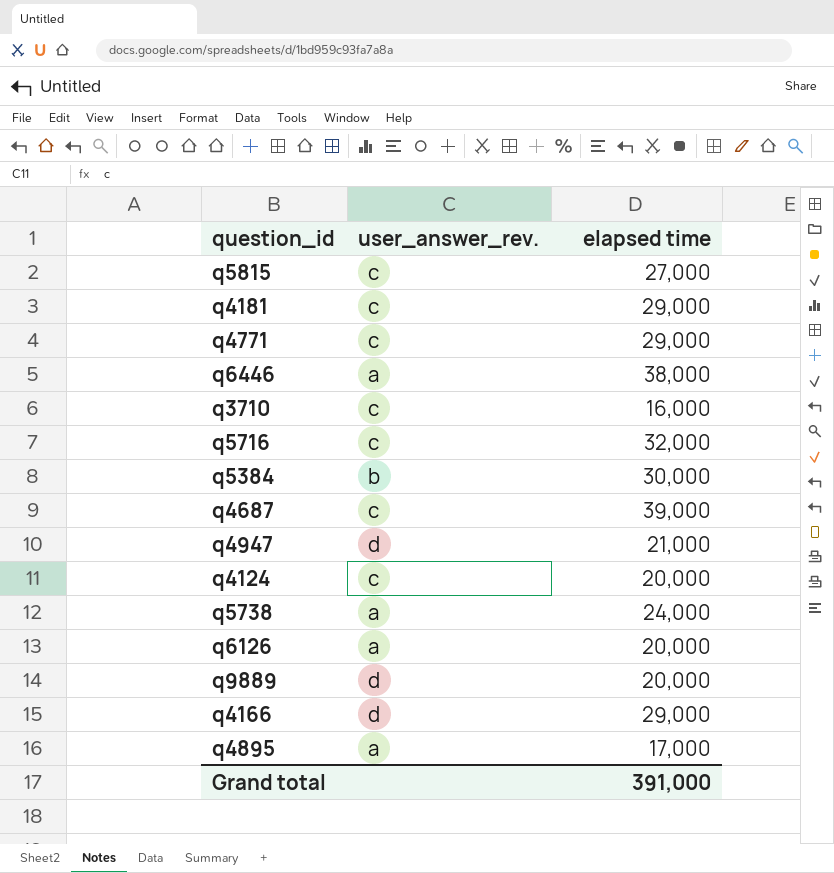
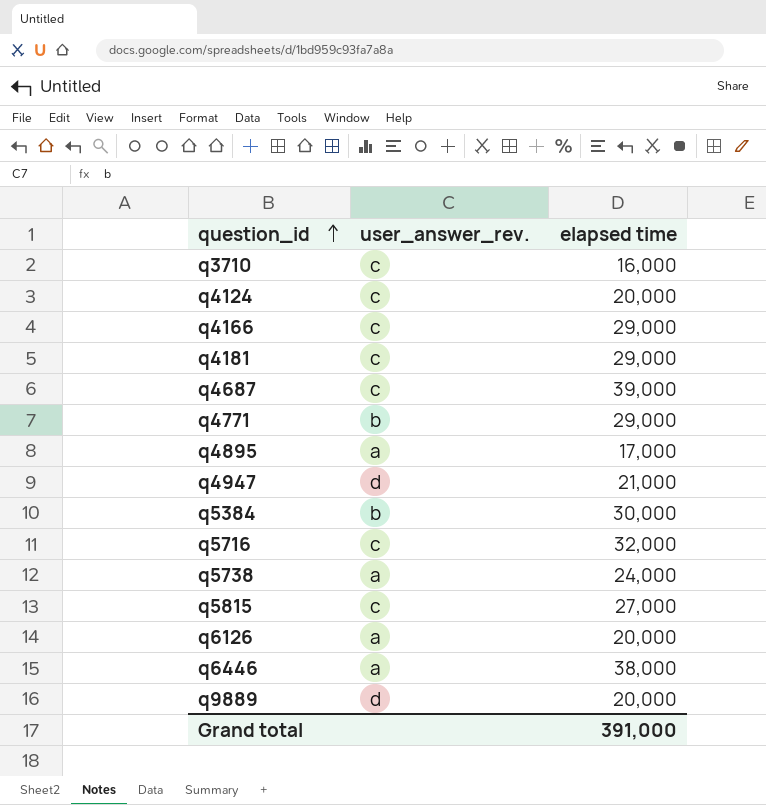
row order: none -> question_id ascending
q4166 | user_answer_rev.: d -> c
q4771 | user_answer_rev.: c -> b

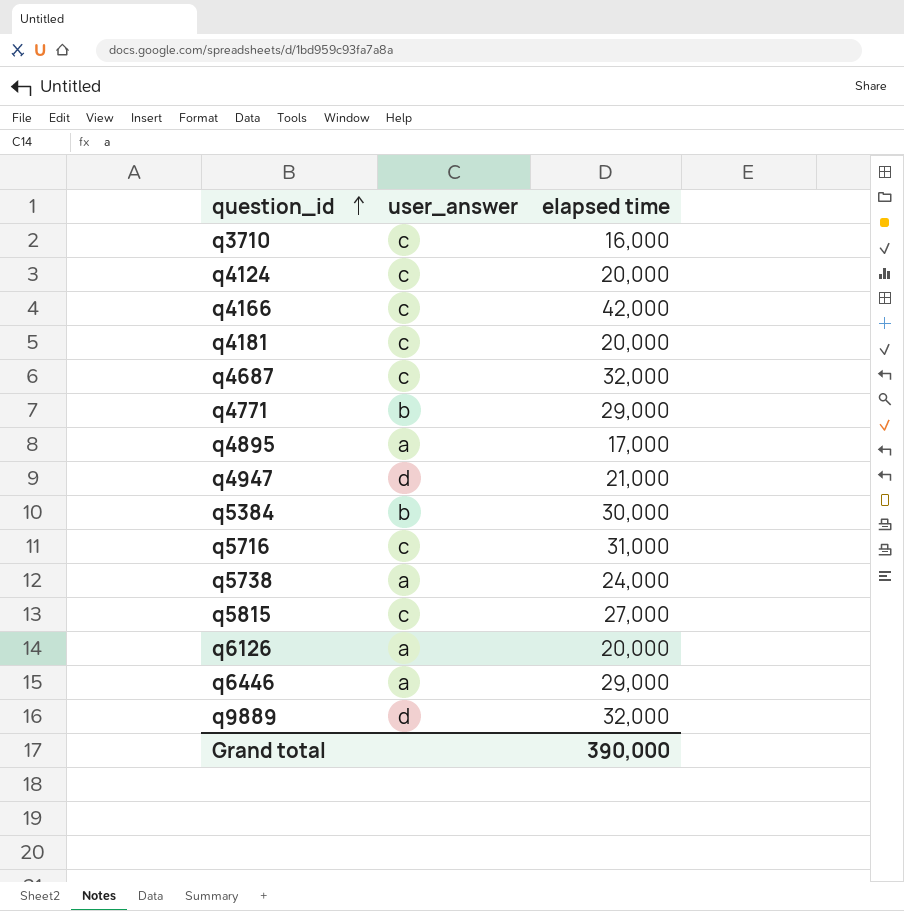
column name: user_answer_rev. -> user_answer
q4166 | elapsed time: 29,000 -> 42,000
q4181 | elapsed time: 29,000 -> 20,000
q4687 | elapsed time: 39,000 -> 32,000
q5716 | elapsed time: 32,000 -> 31,000
q6446 | elapsed time: 38,000 -> 29,000
q9889 | elapsed time: 20,000 -> 32,000
Grand total | elapsed time: 391,000 -> 390,000

